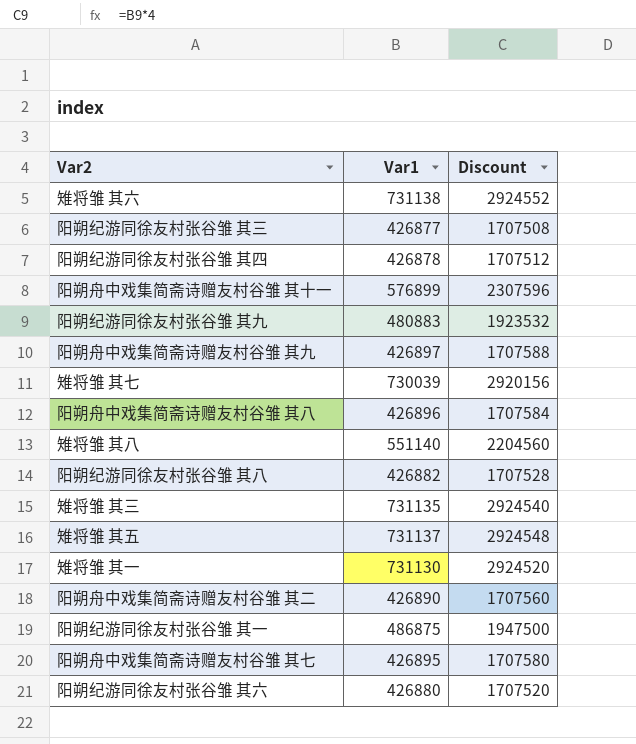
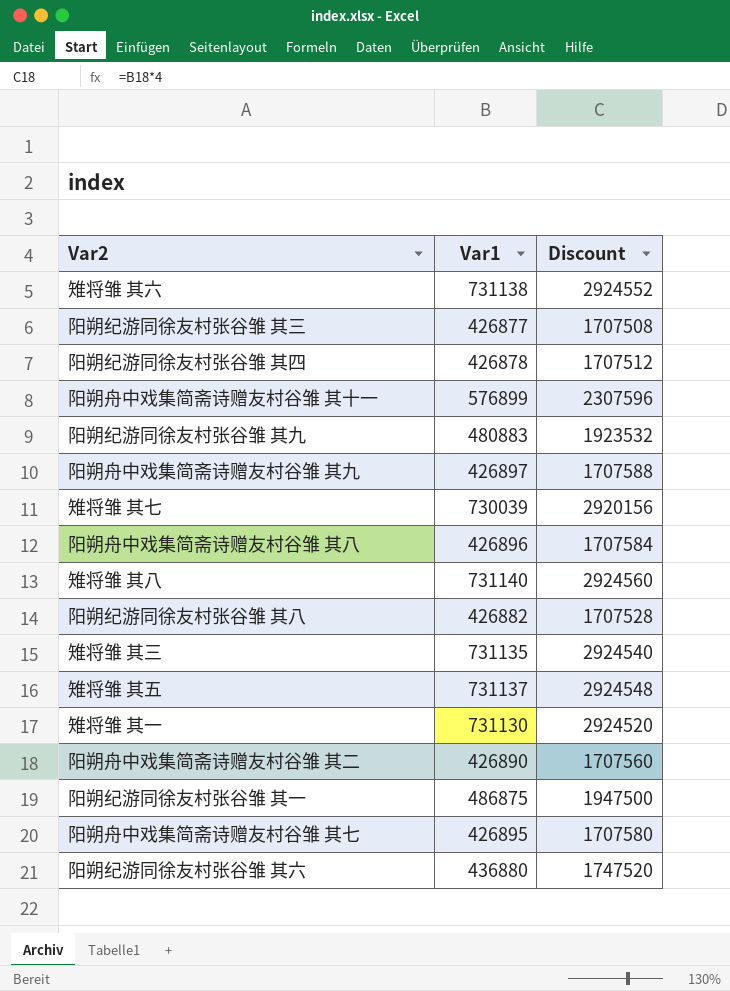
雉将雏 其八 | Var1: 551140 -> 731140
雉将雏 其八 | Discount: 2204560 -> 2924560
阳朔纪游同徐友村张谷雏 其六 | Var1: 426880 -> 436880
阳朔纪游同徐友村张谷雏 其六 | Discount: 1707520 -> 1747520

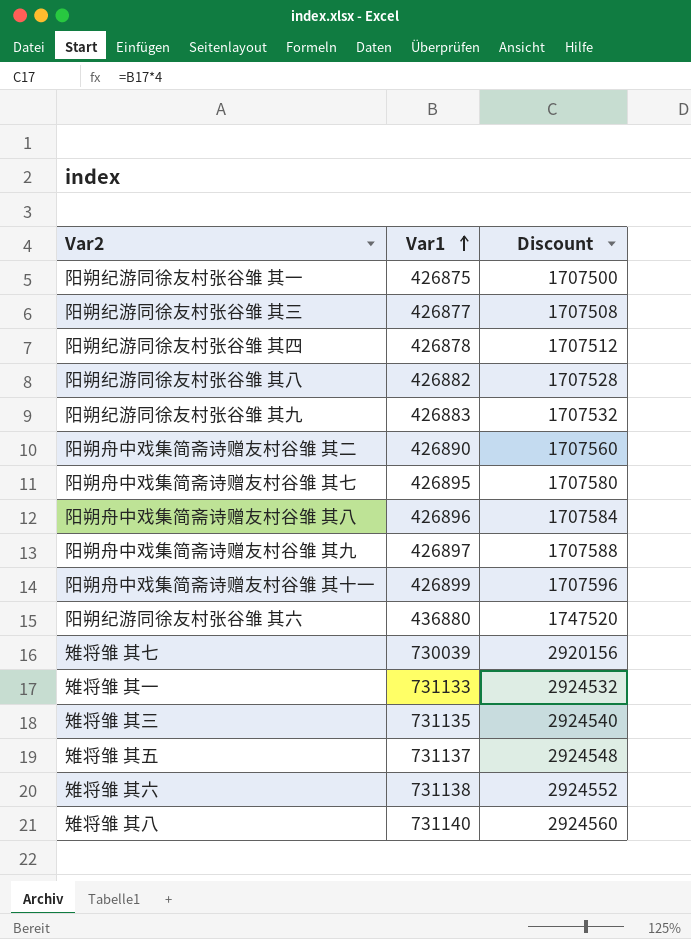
row order: none -> Var1 ascending
阳朔纪游同徐友村张谷雏 其一 | Var1: 486875 -> 426875
阳朔纪游同徐友村张谷雏 其一 | Discount: 1947500 -> 1707500
阳朔纪游同徐友村张谷雏 其九 | Var1: 480883 -> 426883
阳朔纪游同徐友村张谷雏 其九 | Discount: 1923532 -> 1707532
阳朔舟中戏集简斋诗赠友村谷雏 其十一 | Var1: 576899 -> 426899
阳朔舟中戏集简斋诗赠友村谷雏 其十一 | Discount: 2307596 -> 1707596
雉将雏 其一 | Var1: 731130 -> 731133
雉将雏 其一 | Discount: 2924520 -> 2924532

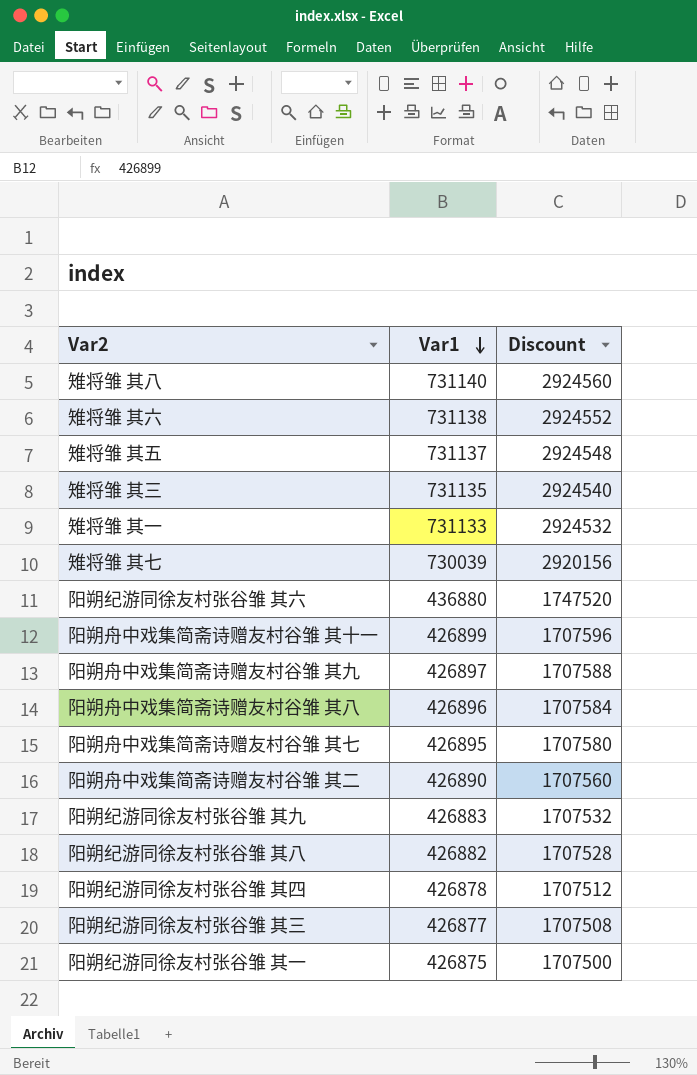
row order: Var1 ascending -> Var1 descending

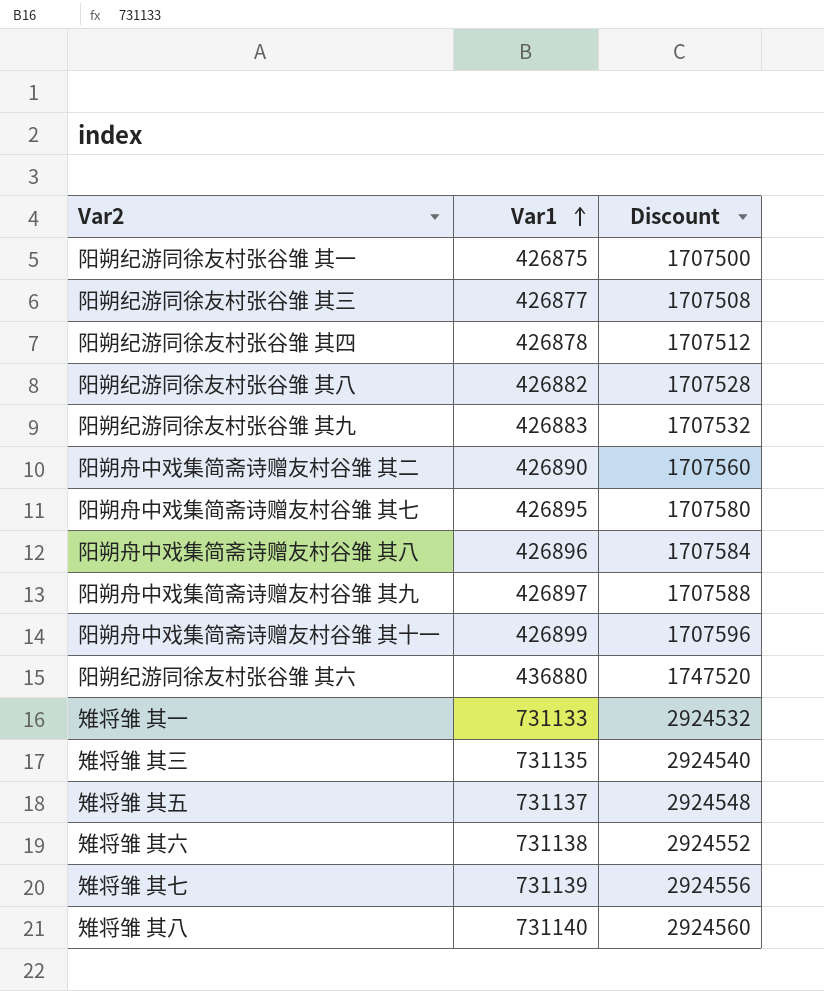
row order: Var1 descending -> Var1 ascending
雉将雏 其七 | Var1: 730039 -> 731139
雉将雏 其七 | Discount: 2920156 -> 2924556

